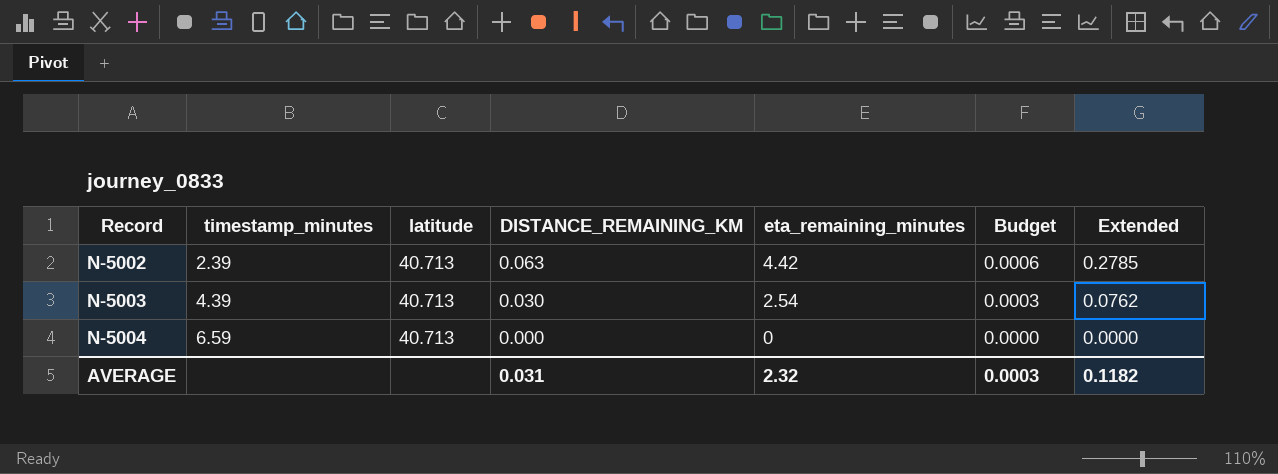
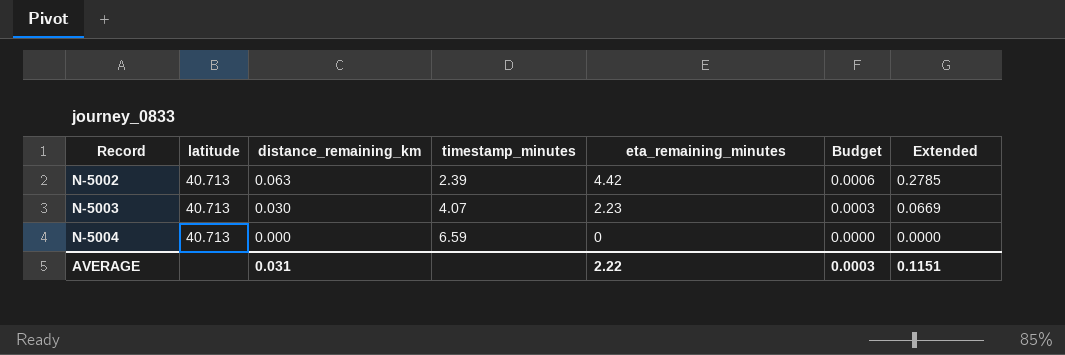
column name: DISTANCE_REMAINING_KM -> distance_remaining_km
column timestamp_minutes | position: 2 -> 4
N-5003 | timestamp_minutes: 4.39 -> 4.07
N-5003 | eta_remaining_minutes: 2.54 -> 2.23
N-5003 | Extended: 0.0762 -> 0.0669
AVERAGE | eta_remaining_minutes: 2.32 -> 2.22
AVERAGE | Extended: 0.1182 -> 0.1151

